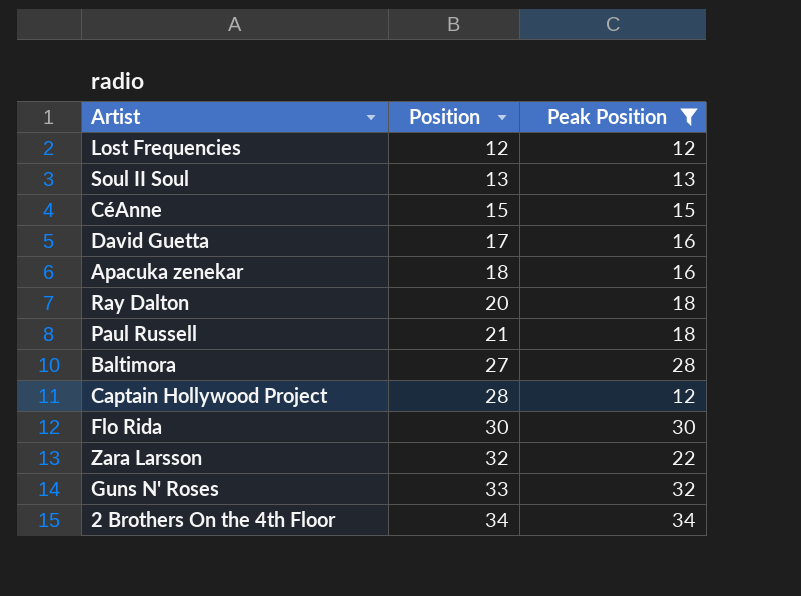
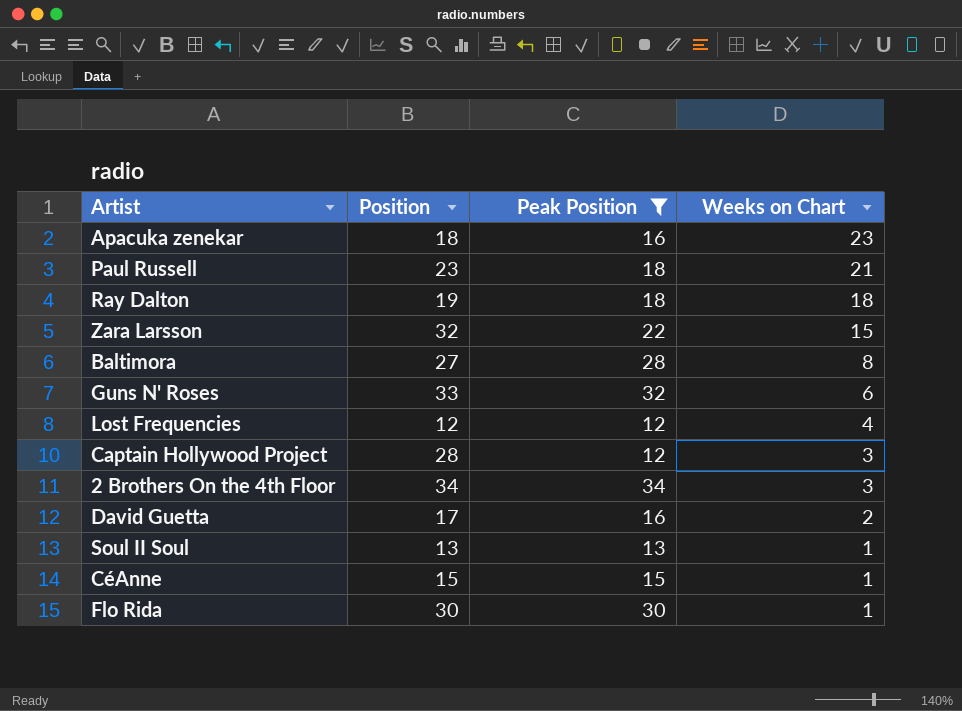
row order: Position ascending -> Weeks on Chart descending
column Weeks on Chart | position: none -> 4
Paul Russell | Position: 21 -> 23
Ray Dalton | Position: 20 -> 19

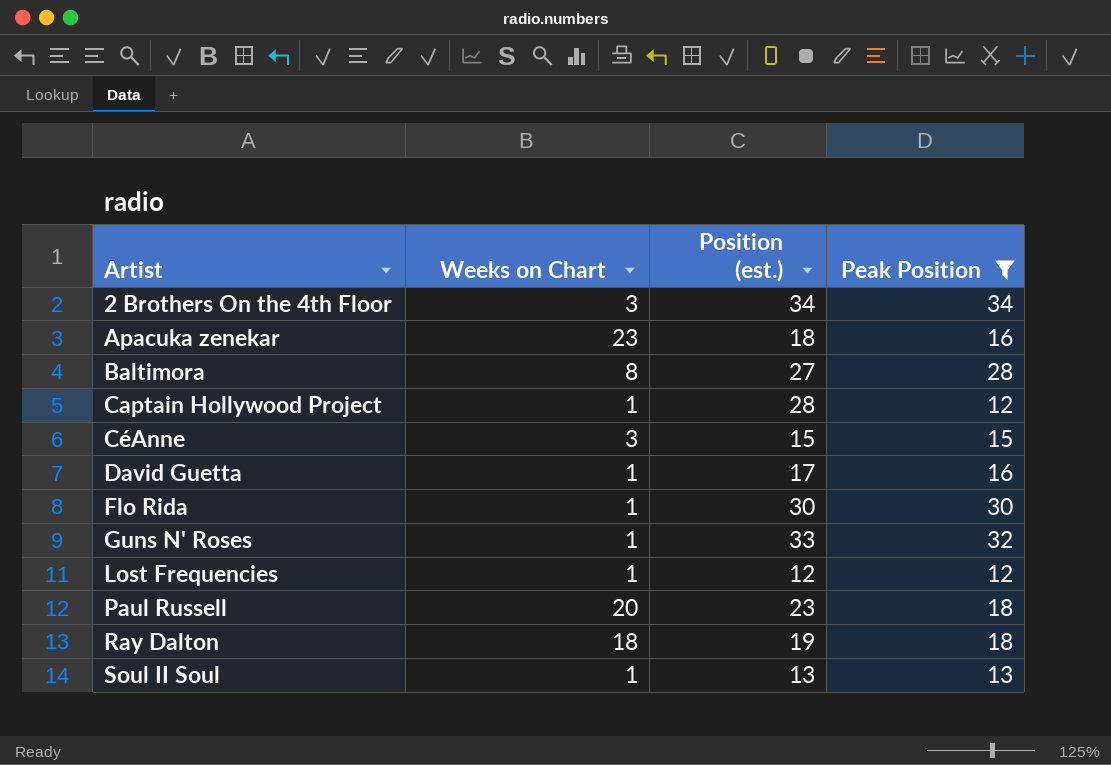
row order: Weeks on Chart descending -> Artist ascending
column Weeks on Chart | position: 4 -> 2
column name: Position -> Position (est.)
row Zara Larsson: 32 | 22 | 15 -> none
Captain Hollywood Project | Weeks on Chart: 3 -> 1
CéAnne | Weeks on Chart: 1 -> 3
David Guetta | Weeks on Chart: 2 -> 1
Guns N' Roses | Weeks on Chart: 6 -> 1
Lost Frequencies | Weeks on Chart: 4 -> 1
Paul Russell | Weeks on Chart: 21 -> 20

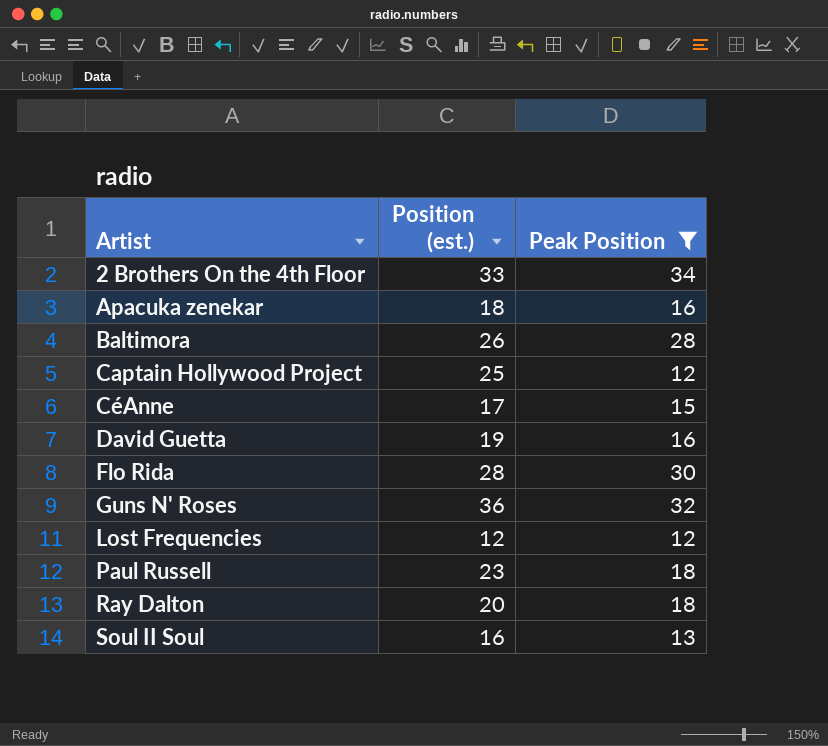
column Weeks on Chart | position: 2 -> none
2 Brothers On the 4th Floor | Position (est.): 34 -> 33
Baltimora | Position (est.): 27 -> 26
Captain Hollywood Project | Position (est.): 28 -> 25
CéAnne | Position (est.): 15 -> 17
David Guetta | Position (est.): 17 -> 19
Flo Rida | Position (est.): 30 -> 28
Guns N' Roses | Position (est.): 33 -> 36
Ray Dalton | Position (est.): 19 -> 20
Soul II Soul | Position (est.): 13 -> 16

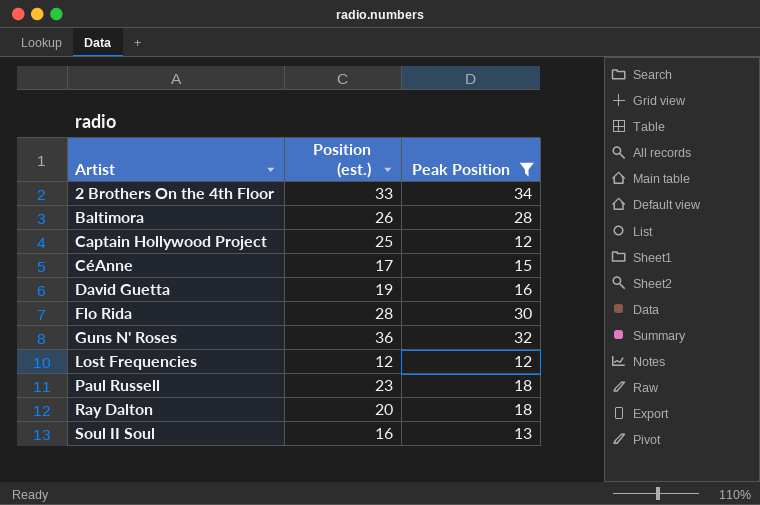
row Apacuka zenekar: 18 | 16 -> none

